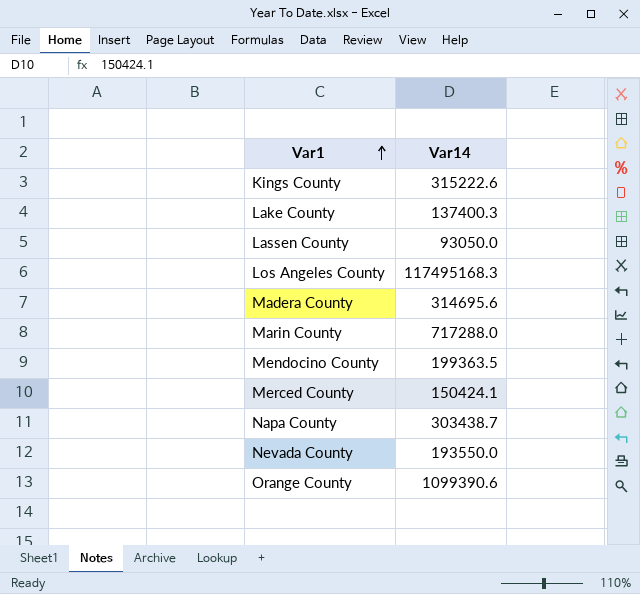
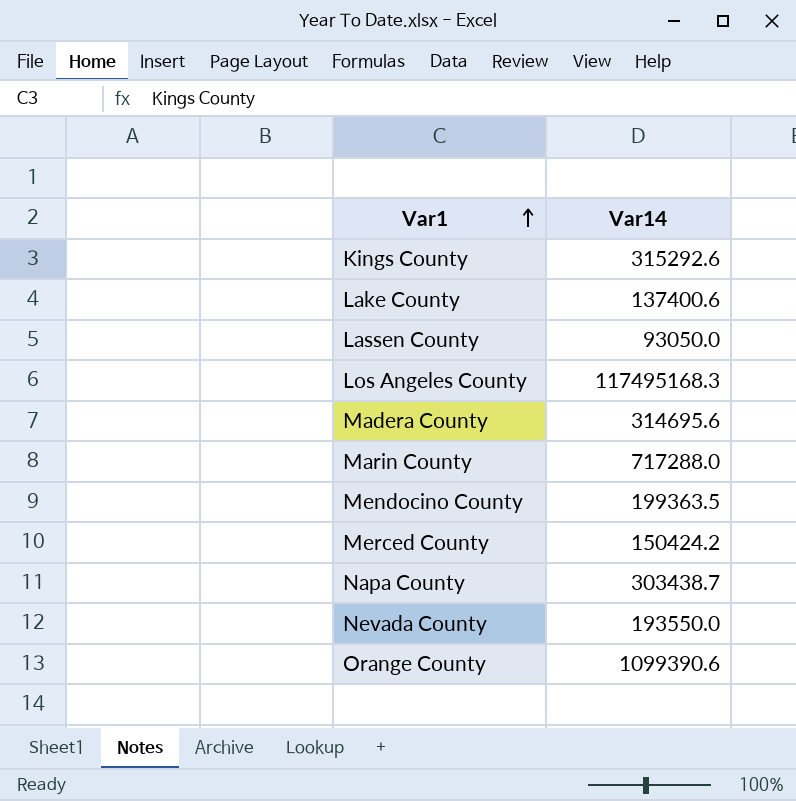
Kings County | Var14: 315222.6 -> 315292.6
Lake County | Var14: 137400.3 -> 137400.6
Merced County | Var14: 150424.1 -> 150424.2

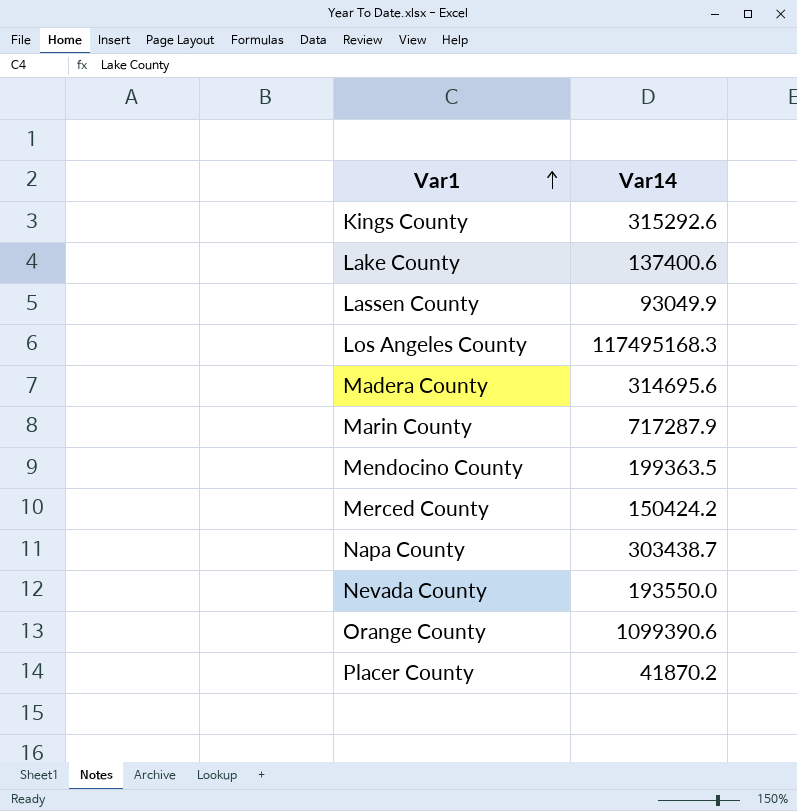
Lassen County | Var14: 93050.0 -> 93049.9
Marin County | Var14: 717288.0 -> 717287.9
row Placer County: none -> 41870.2

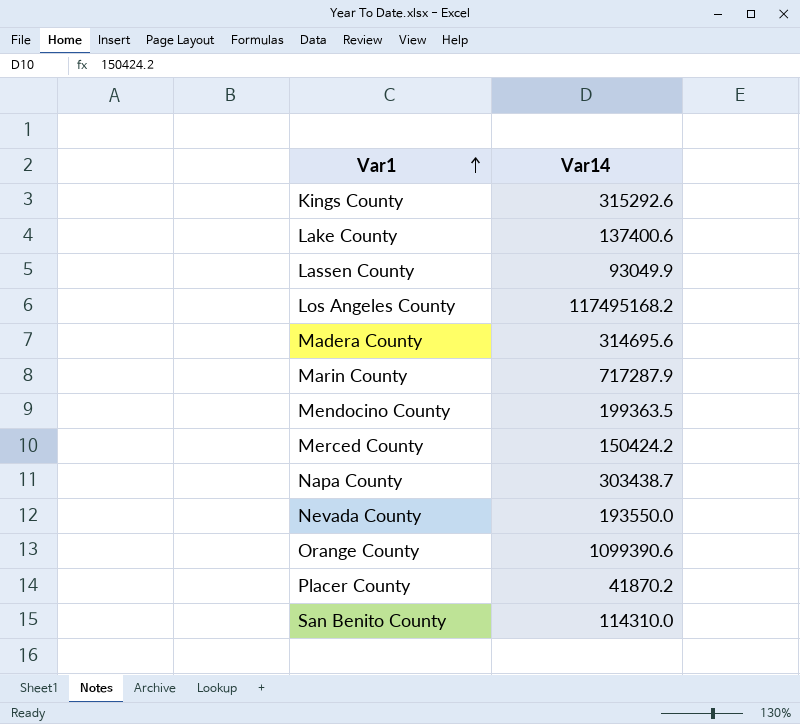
Los Angeles County | Var14: 117495168.3 -> 117495168.2
row San Benito County: none -> 114310.0

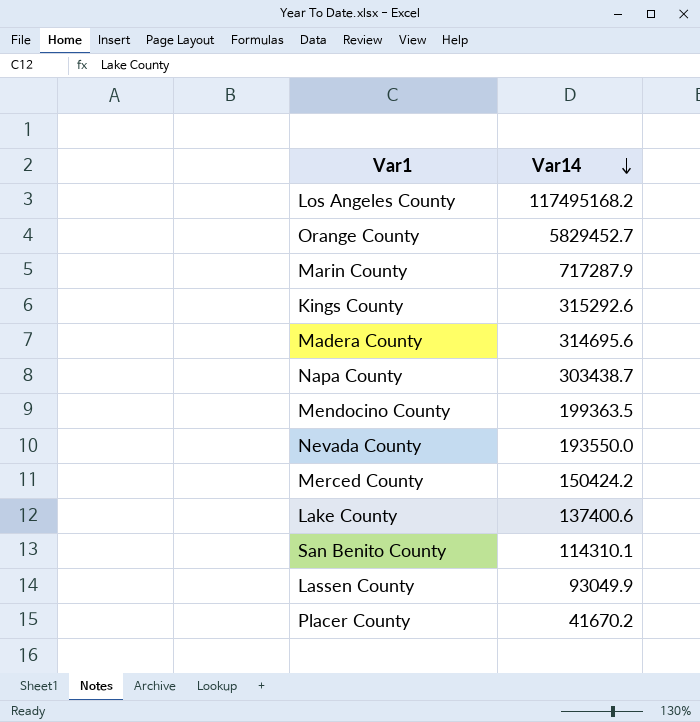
row order: Var1 ascending -> Var14 descending
Orange County | Var14: 1099390.6 -> 5829452.7
San Benito County | Var14: 114310.0 -> 114310.1
Placer County | Var14: 41870.2 -> 41670.2

